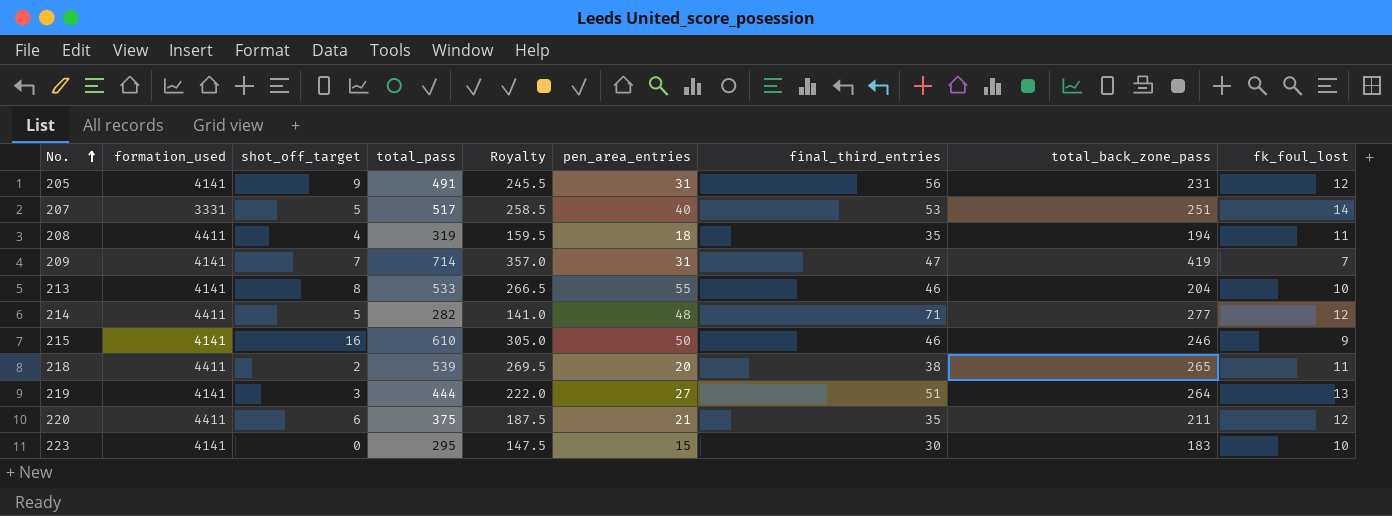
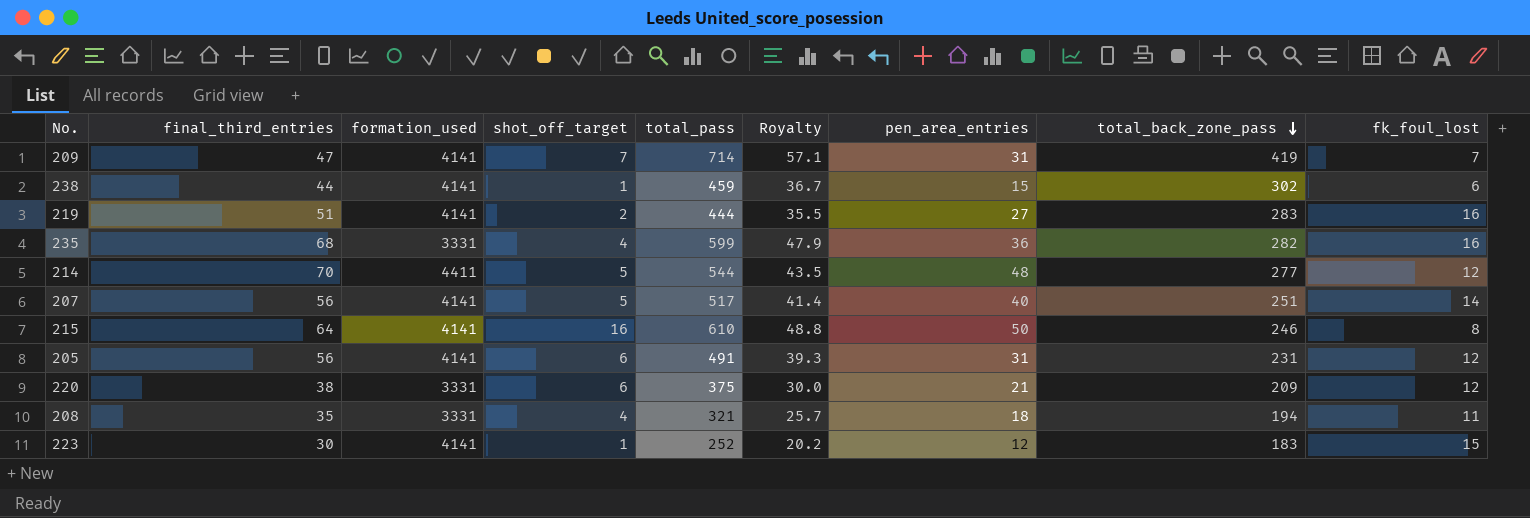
row order: No. ascending -> total_back_zone_pass descending
column final_third_entries | position: 7 -> 2
column Royalty | formula: [total_pass] * 0.5 -> [total_pass] * 0.08
row 213: 4141 | 8 | 533 | 266.5 | 55 | 46 | 204 | 10 -> none
row 218: 4411 | 2 | 539 | 269.5 | 20 | 38 | 265 | 11 -> none
row 238: none -> 44 | 4141 | 1 | 459 | 36.7 | 15 | 302 | 6
219 | shot_off_target: 3 -> 2
219 | total_back_zone_pass: 264 -> 283
219 | fk_foul_lost: 13 -> 16
row 235: none -> 68 | 3331 | 4 | 599 | 47.9 | 36 | 282 | 16
214 | final_third_entries: 71 -> 70
214 | total_pass: 282 -> 544
207 | final_third_entries: 53 -> 56
207 | formation_used: 3331 -> 4141
215 | final_third_entries: 46 -> 64
215 | fk_foul_lost: 9 -> 8
205 | shot_off_target: 9 -> 6
220 | final_third_entries: 35 -> 38
220 | formation_used: 4411 -> 3331
220 | total_back_zone_pass: 211 -> 209
208 | formation_used: 4411 -> 3331
208 | total_pass: 319 -> 321
223 | shot_off_target: 0 -> 1
223 | total_pass: 295 -> 252
223 | pen_area_entries: 15 -> 12
223 | fk_foul_lost: 10 -> 15

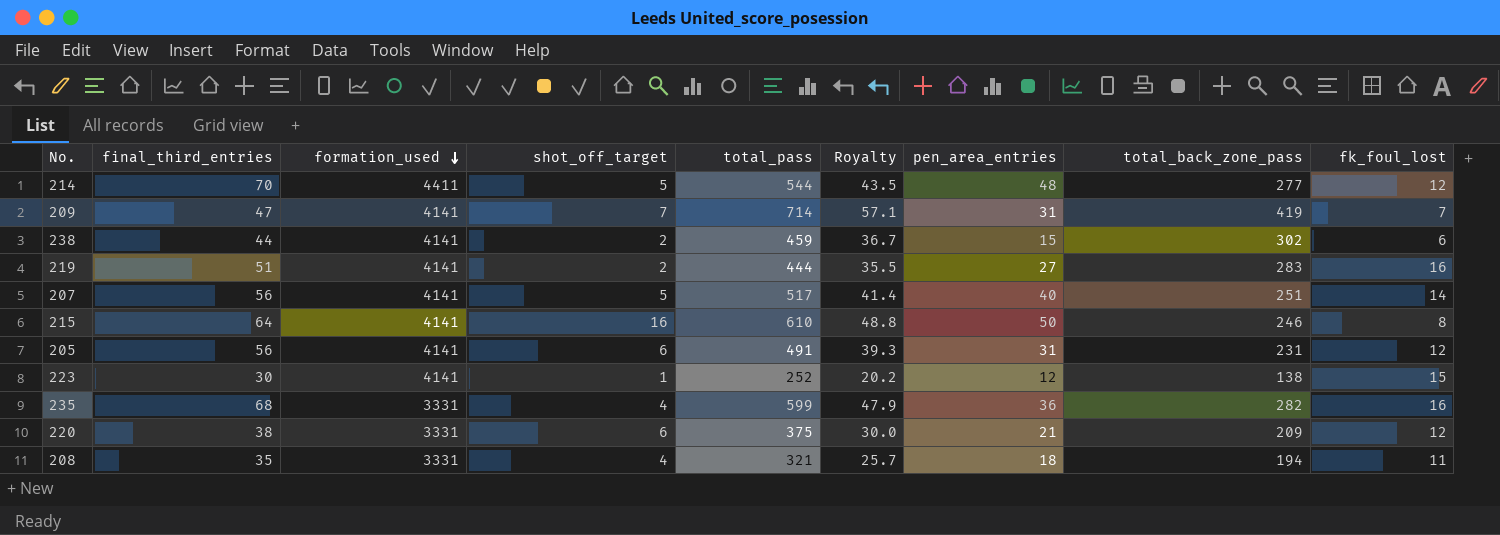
row order: total_back_zone_pass descending -> formation_used descending
238 | shot_off_target: 1 -> 2
223 | total_back_zone_pass: 183 -> 138

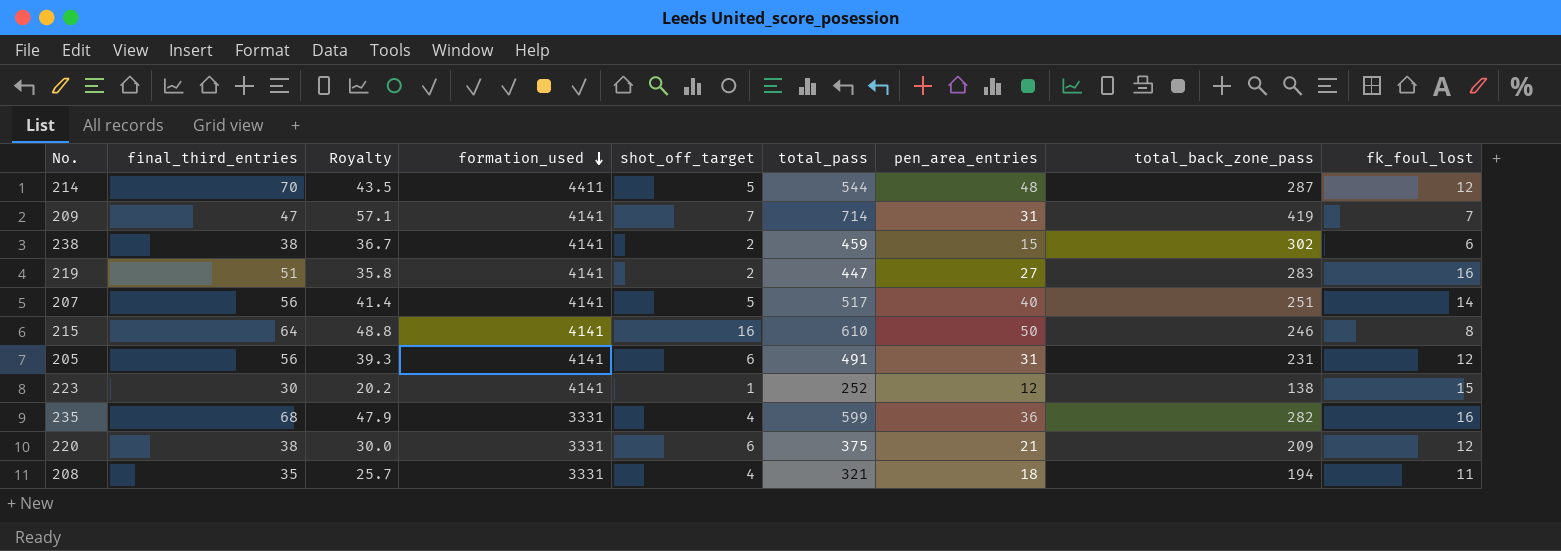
column Royalty | position: 6 -> 3
214 | total_back_zone_pass: 277 -> 287
238 | final_third_entries: 44 -> 38
219 | Royalty: 35.5 -> 35.8
219 | total_pass: 444 -> 447

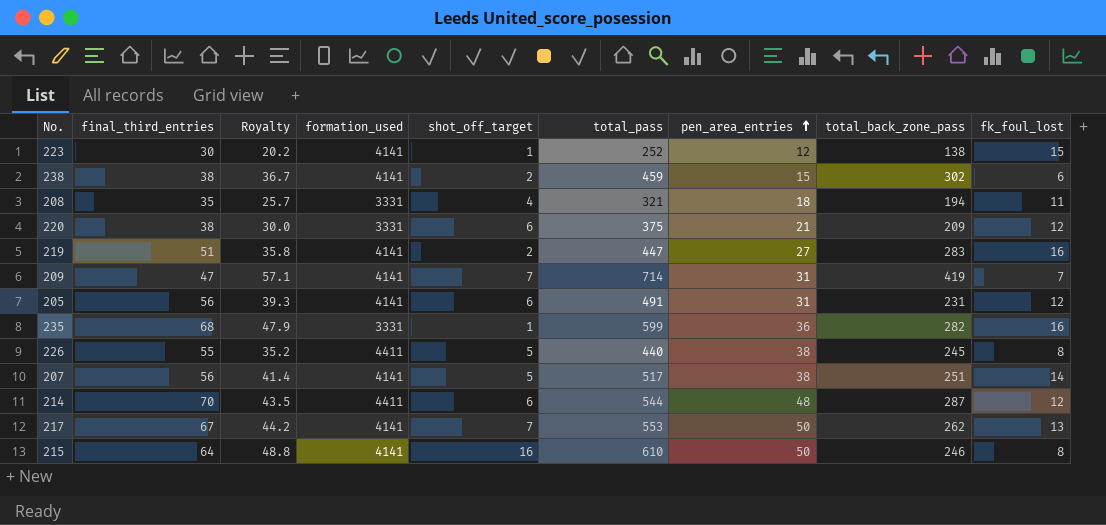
row order: formation_used descending -> pen_area_entries ascending
235 | shot_off_target: 4 -> 1
row 226: none -> 55 | 35.2 | 4411 | 5 | 440 | 38 | 245 | 8
207 | pen_area_entries: 40 -> 38
214 | shot_off_target: 5 -> 6
row 217: none -> 67 | 44.2 | 4141 | 7 | 553 | 50 | 262 | 13

